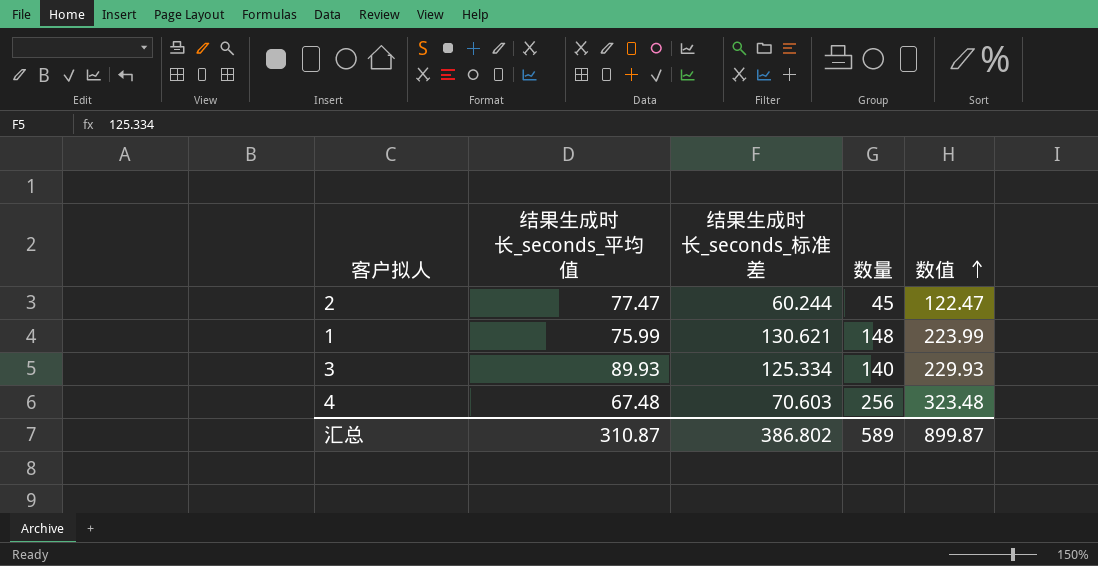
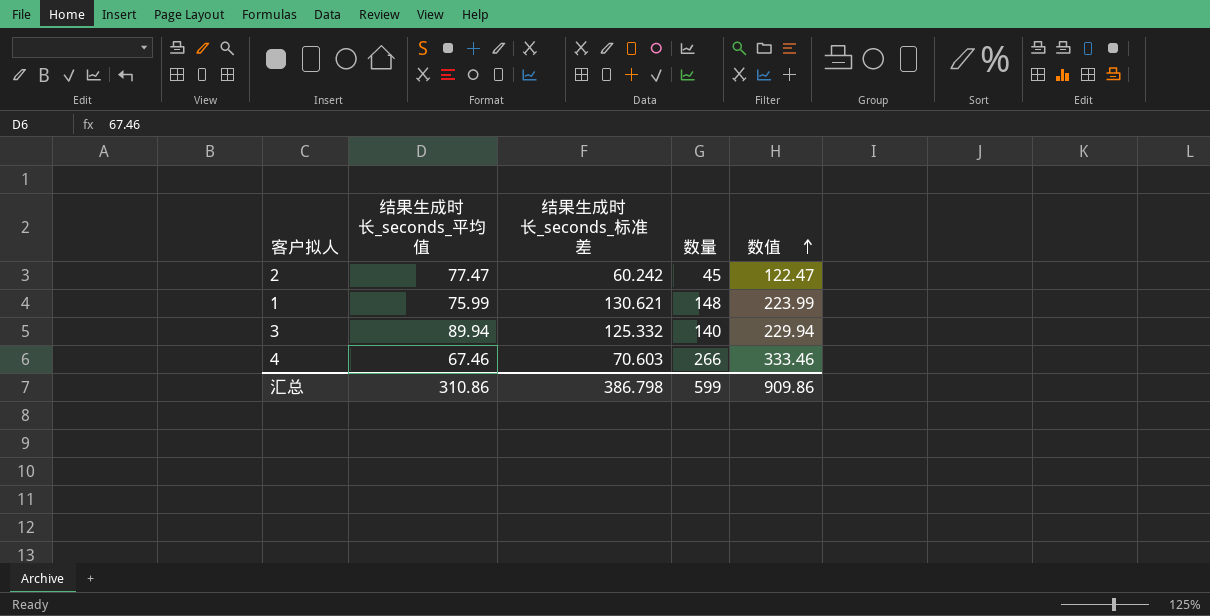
2 | 结果生成时长_seconds_标准差: 60.244 -> 60.242
3 | 结果生成时长_seconds_平均值: 89.93 -> 89.94
3 | 结果生成时长_seconds_标准差: 125.334 -> 125.332
3 | 数值: 229.93 -> 229.94
4 | 结果生成时长_seconds_平均值: 67.48 -> 67.46
4 | 数量: 256 -> 266
4 | 数值: 323.48 -> 333.46
汇总 | 结果生成时长_seconds_平均值: 310.87 -> 310.86
汇总 | 结果生成时长_seconds_标准差: 386.802 -> 386.798
汇总 | 数量: 589 -> 599
汇总 | 数值: 899.87 -> 909.86

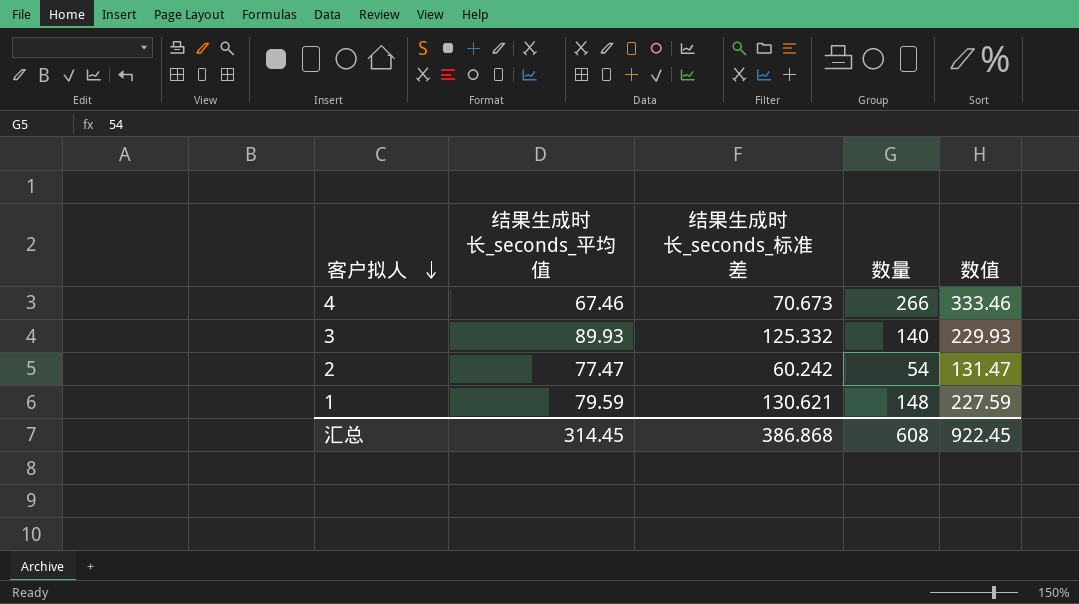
row order: 数值 ascending -> 客户拟人 descending
4 | 结果生成时长_seconds_标准差: 70.603 -> 70.673
3 | 结果生成时长_seconds_平均值: 89.94 -> 89.93
3 | 数值: 229.94 -> 229.93
2 | 数量: 45 -> 54
2 | 数值: 122.47 -> 131.47
1 | 结果生成时长_seconds_平均值: 75.99 -> 79.59
1 | 数值: 223.99 -> 227.59
汇总 | 结果生成时长_seconds_平均值: 310.86 -> 314.45
汇总 | 结果生成时长_seconds_标准差: 386.798 -> 386.868
汇总 | 数量: 599 -> 608
汇总 | 数值: 909.86 -> 922.45

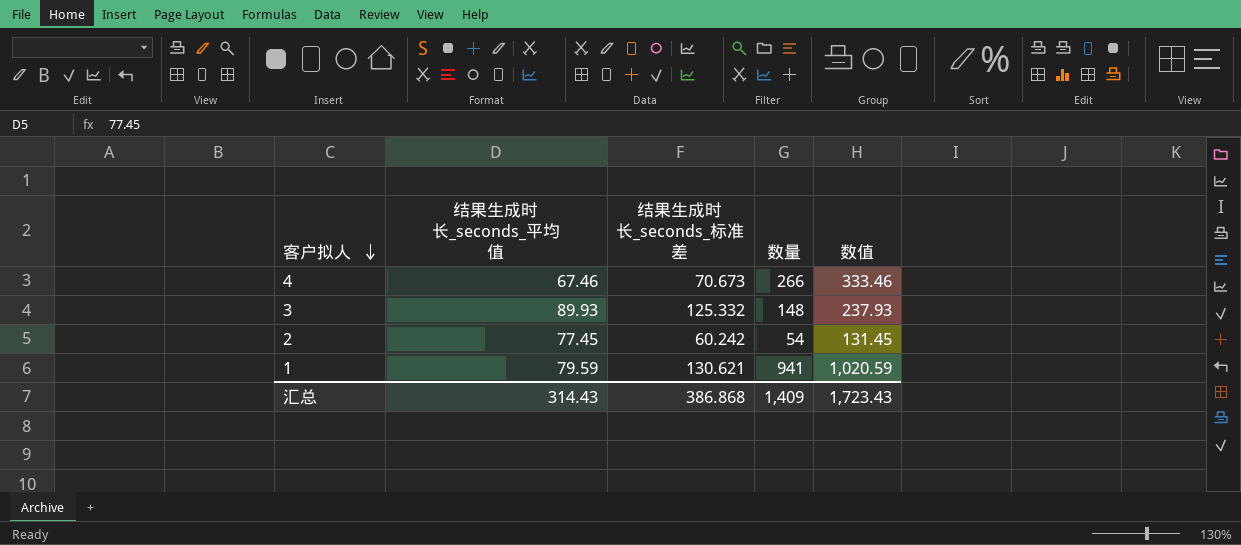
3 | 数量: 140 -> 148
3 | 数值: 229.93 -> 237.93
2 | 结果生成时长_seconds_平均值: 77.47 -> 77.45
2 | 数值: 131.47 -> 131.45
1 | 数量: 148 -> 941
1 | 数值: 227.59 -> 1,020.59
汇总 | 结果生成时长_seconds_平均值: 314.45 -> 314.43
汇总 | 数量: 608 -> 1,409
汇总 | 数值: 922.45 -> 1,723.43

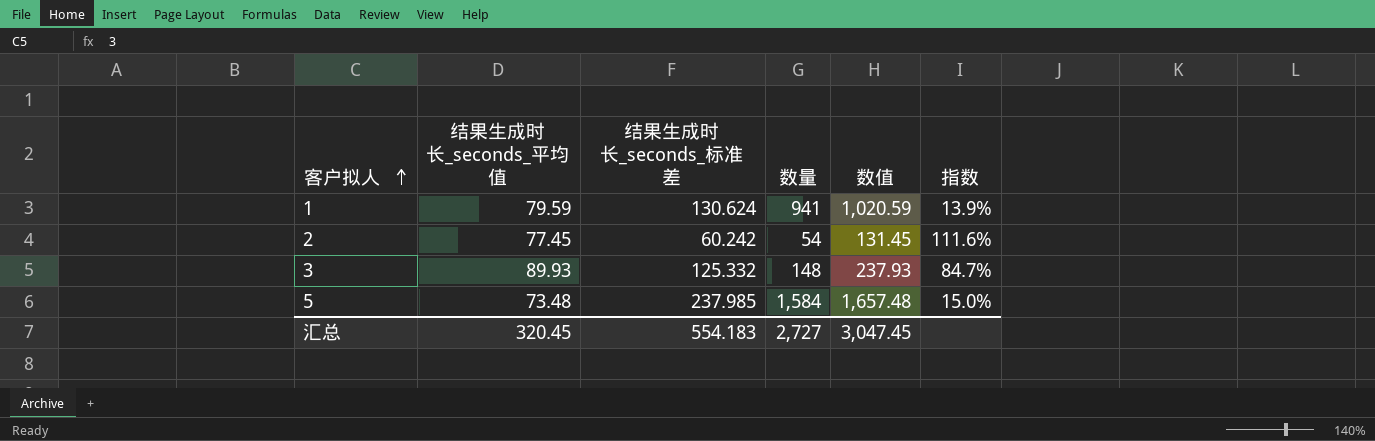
row order: 客户拟人 descending -> 客户拟人 ascending
column 指数 | formula: none -> [结果生成时长_seconds_标准差] / [数量]
row 4: 67.46 | 70.673 | 266 | 333.46 -> none
1 | 结果生成时长_seconds_标准差: 130.621 -> 130.624
row 5: none -> 73.48 | 237.985 | 1,584 | 1,657.48 | 15.0%
汇总 | 结果生成时长_seconds_平均值: 314.43 -> 320.45
汇总 | 结果生成时长_seconds_标准差: 386.868 -> 554.183
汇总 | 数量: 1,409 -> 2,727
汇总 | 数值: 1,723.43 -> 3,047.45

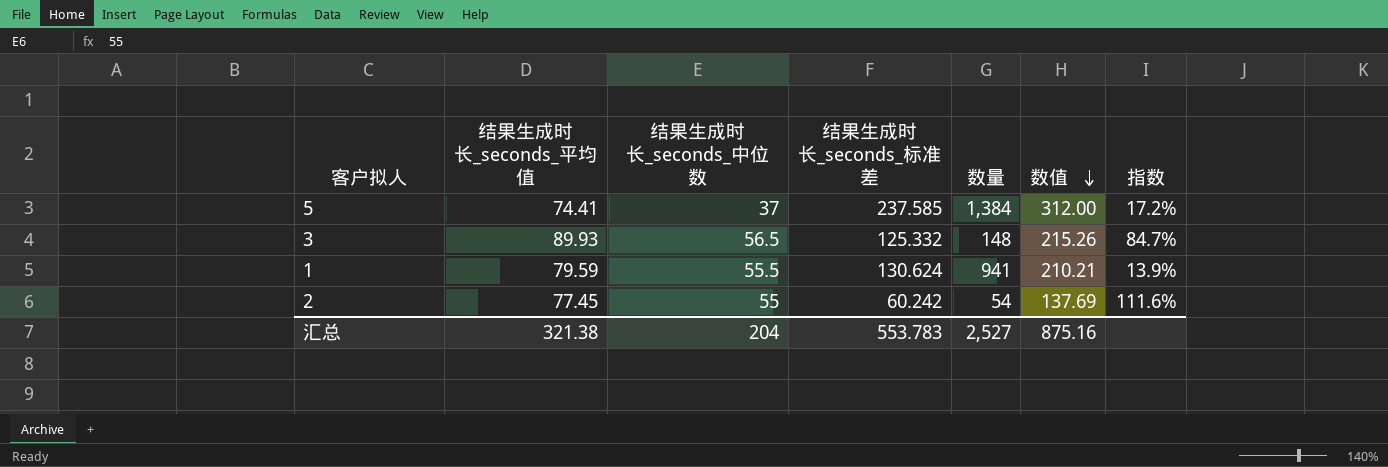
row order: 客户拟人 ascending -> 数值 descending
column 结果生成时长_seconds_中位数 | position: none -> 3
column 数值 | formula: [结果生成时长_seconds_平均值] + [数量] -> [结果生成时长_seconds_平均值] + [结果生成时长_seconds_标准差]
5 | 结果生成时长_seconds_平均值: 73.48 -> 74.41
5 | 结果生成时长_seconds_标准差: 237.985 -> 237.585
5 | 数量: 1,584 -> 1,384
5 | 指数: 15.0% -> 17.2%
汇总 | 结果生成时长_seconds_平均值: 320.45 -> 321.38
汇总 | 结果生成时长_seconds_标准差: 554.183 -> 553.783
汇总 | 数量: 2,727 -> 2,527
汇总 | 数值: 3,047.45 -> 875.16

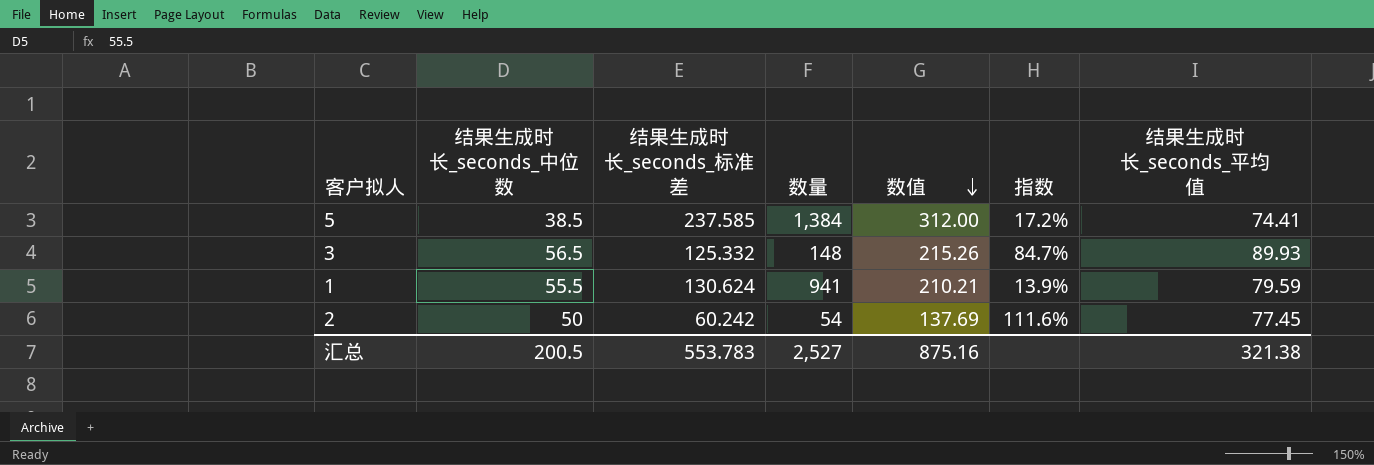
column 结果生成时长_seconds_平均值 | position: 2 -> 7
5 | 结果生成时长_seconds_中位数: 37 -> 38.5
2 | 结果生成时长_seconds_中位数: 55 -> 50
汇总 | 结果生成时长_seconds_中位数: 204 -> 200.5

